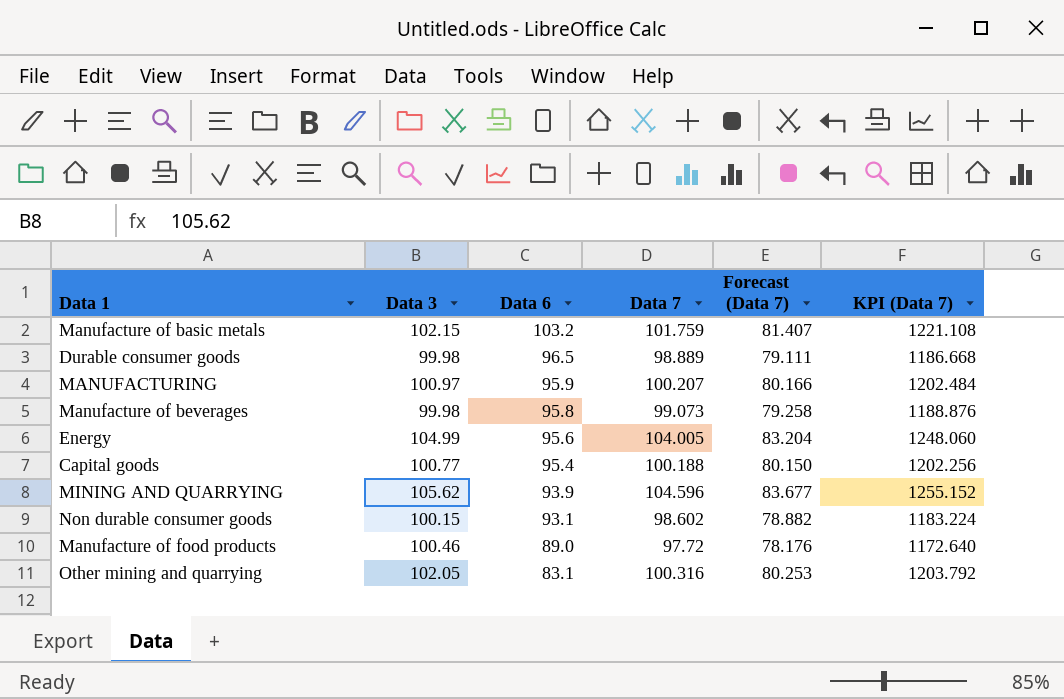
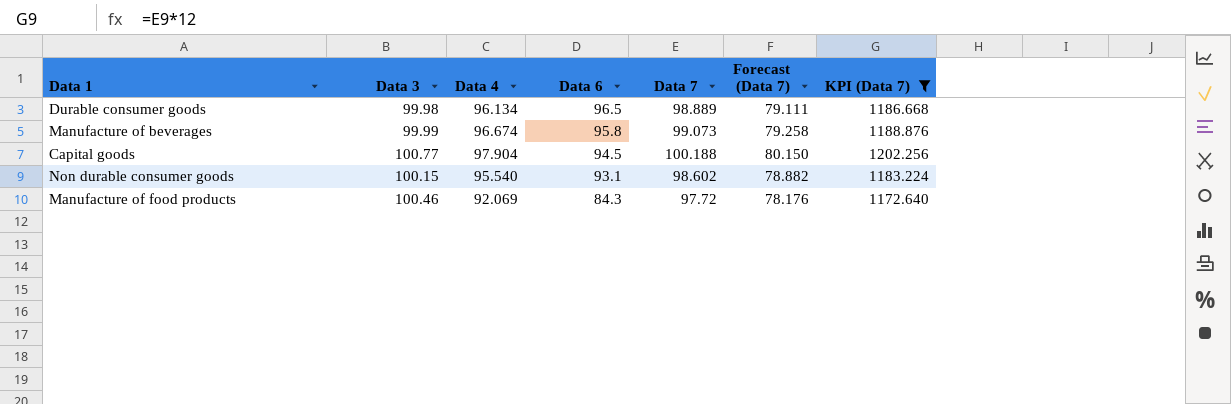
filter: none -> KPI (Data 7) <= 1202.256
column Data 4 | position: none -> 3
Manufacture of beverages | Data 3: 99.98 -> 99.99
Capital goods | Data 6: 95.4 -> 94.5
Manufacture of food products | Data 6: 89.0 -> 84.3

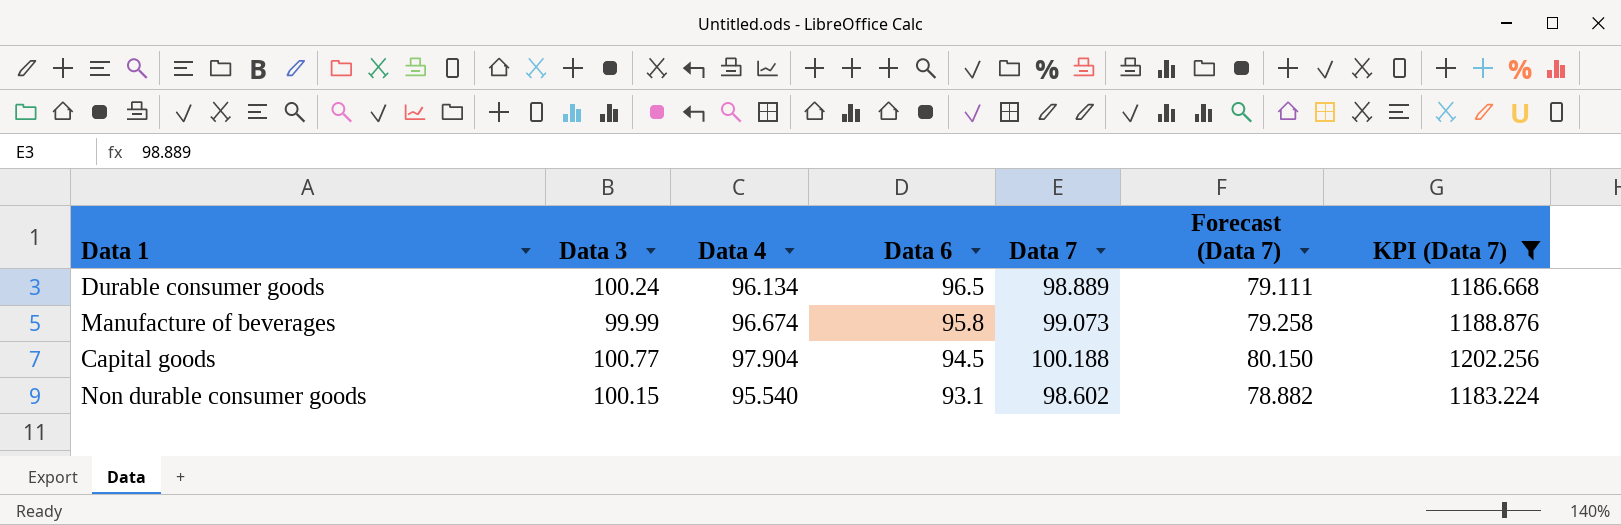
row Manufacture of food products: 100.46 | 92.069 | 84.3 | 97.72 | 78.176 | 1172.640 -> none
Durable consumer goods | Data 3: 99.98 -> 100.24

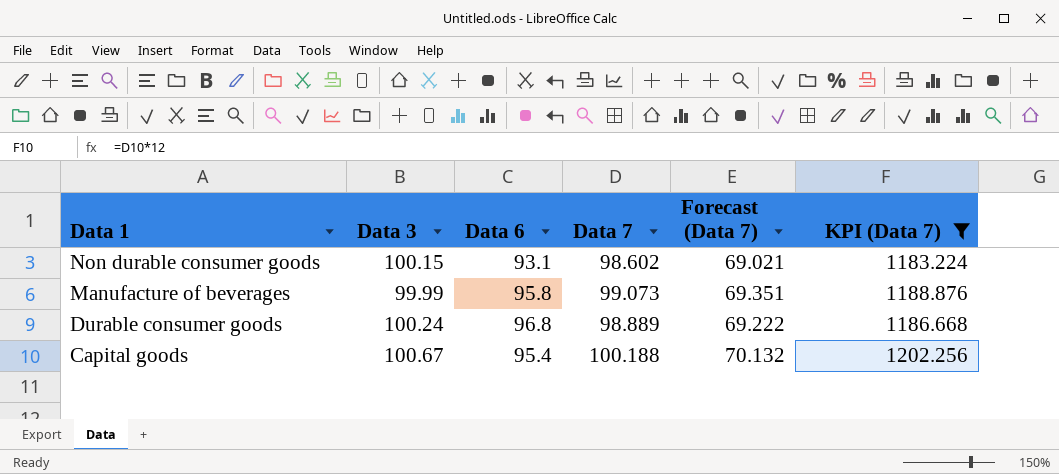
row order: Data 6 descending -> Data 1 descending
column Data 4 | position: 3 -> none
column Forecast (Data 7) | formula: [Data 7] * 0.8 -> [Data 7] * 0.7
Durable consumer goods | Data 6: 96.5 -> 96.8
Capital goods | Data 3: 100.77 -> 100.67
Capital goods | Data 6: 94.5 -> 95.4

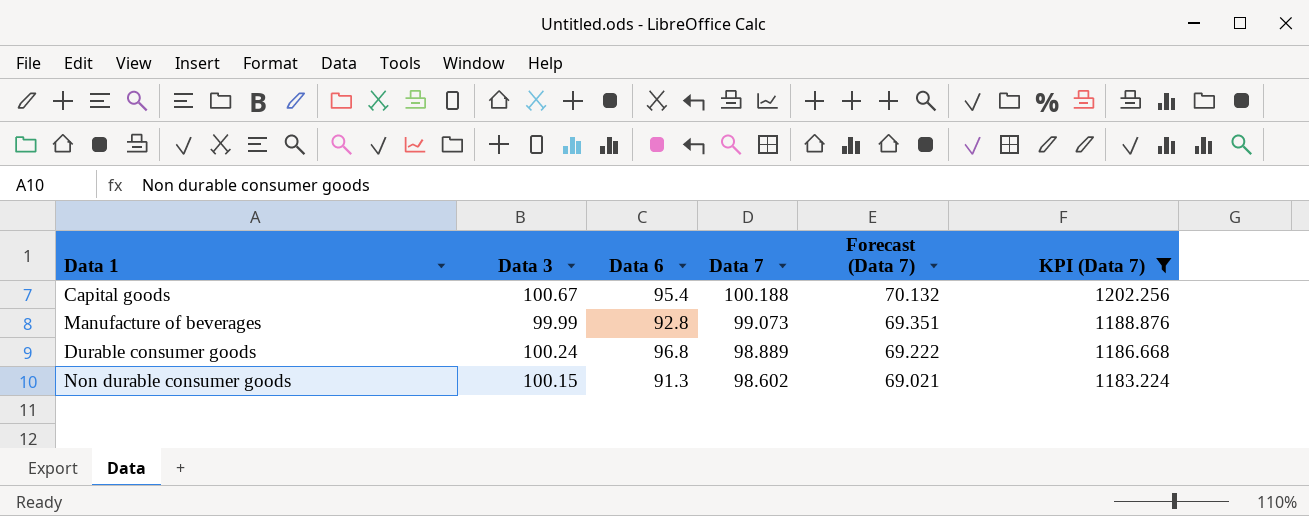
row order: Data 1 descending -> Data 7 descending
Manufacture of beverages | Data 6: 95.8 -> 92.8
Non durable consumer goods | Data 6: 93.1 -> 91.3

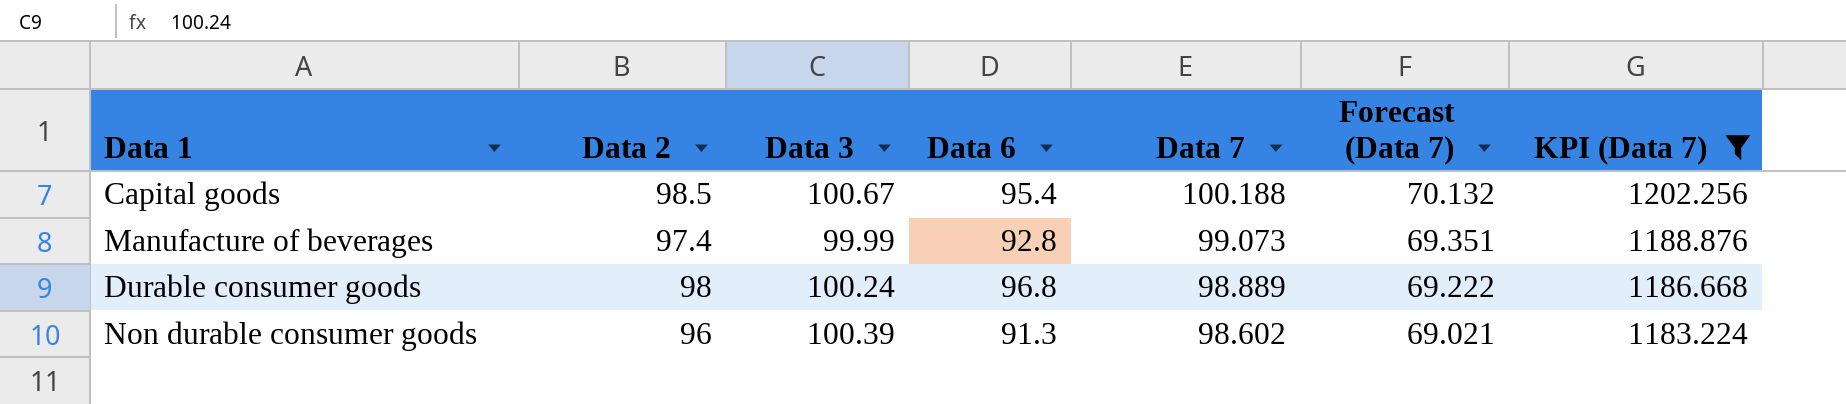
column Data 2 | position: none -> 2
Non durable consumer goods | Data 3: 100.15 -> 100.39

